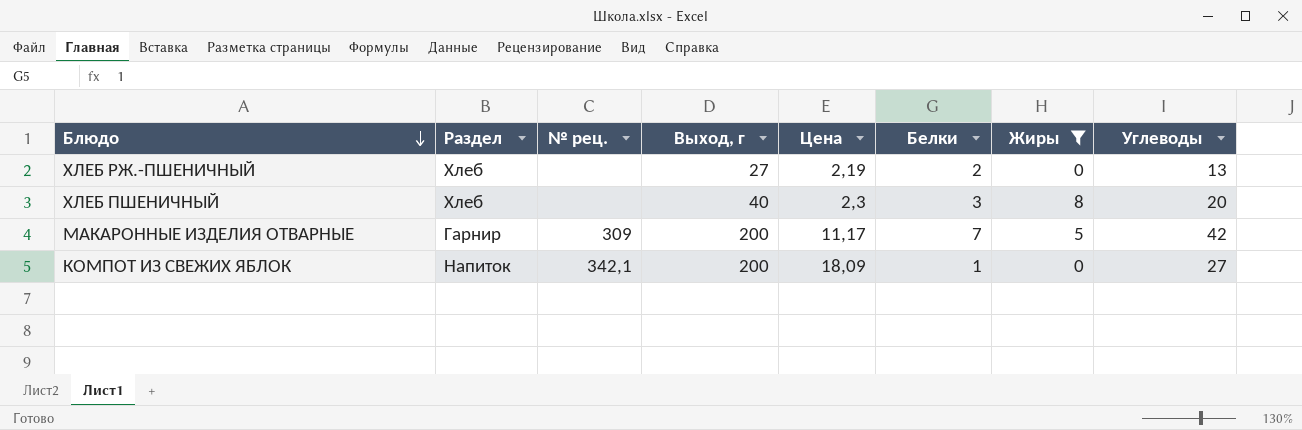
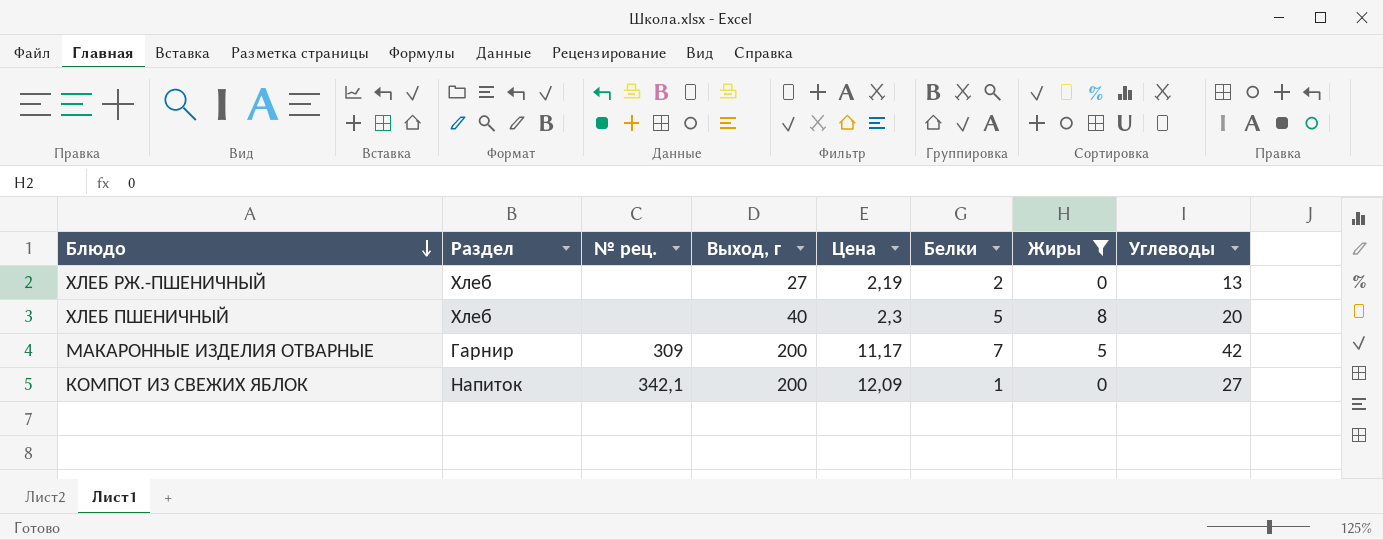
ХЛЕБ ПШЕНИЧНЫЙ | Белки: 3 -> 5
КОМПОТ ИЗ СВЕЖИХ ЯБЛОК | Цена: 18,09 -> 12,09

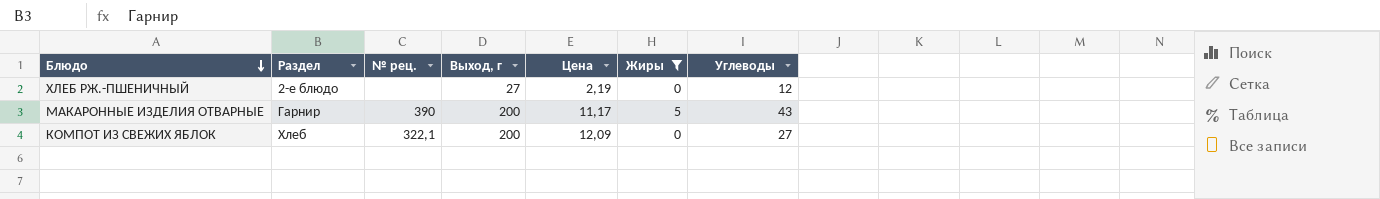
column Белки | position: 6 -> none
row ХЛЕБ ПШЕНИЧНЫЙ: Хлеб | none | 40 | 2,3 | 5 | 8 | 20 -> none
ХЛЕБ РЖ.-ПШЕНИЧНЫЙ | Раздел: Хлеб -> 2-е блюдо
ХЛЕБ РЖ.-ПШЕНИЧНЫЙ | Углеводы: 13 -> 12
МАКАРОННЫЕ ИЗДЕЛИЯ ОТВАРНЫЕ | № рец.: 309 -> 390
МАКАРОННЫЕ ИЗДЕЛИЯ ОТВАРНЫЕ | Углеводы: 42 -> 43
КОМПОТ ИЗ СВЕЖИХ ЯБЛОК | Раздел: Напиток -> Хлеб
КОМПОТ ИЗ СВЕЖИХ ЯБЛОК | № рец.: 342,1 -> 322,1

